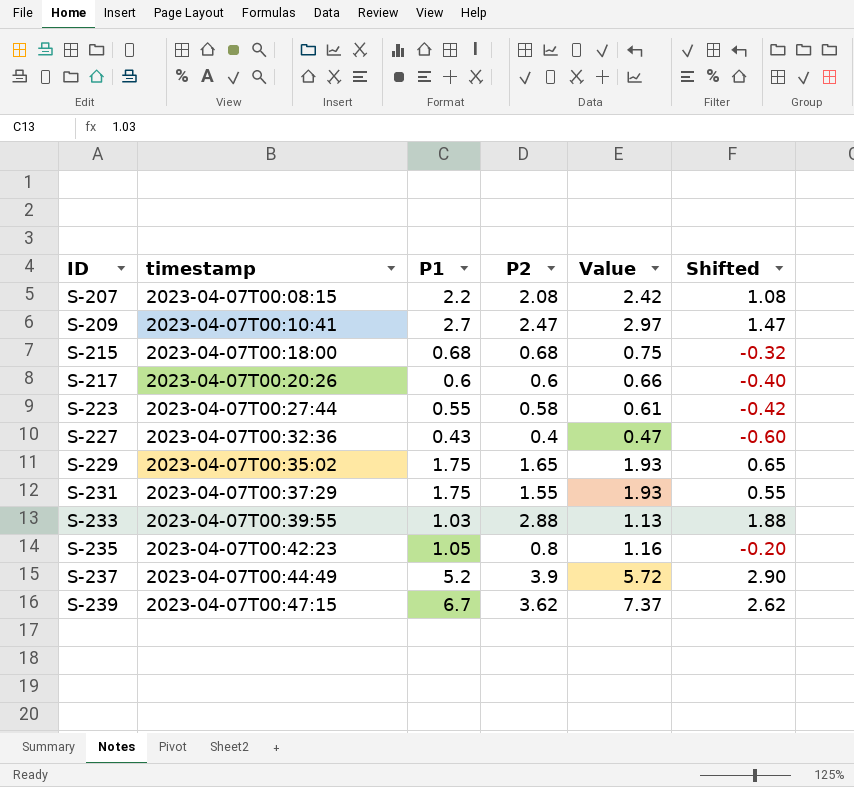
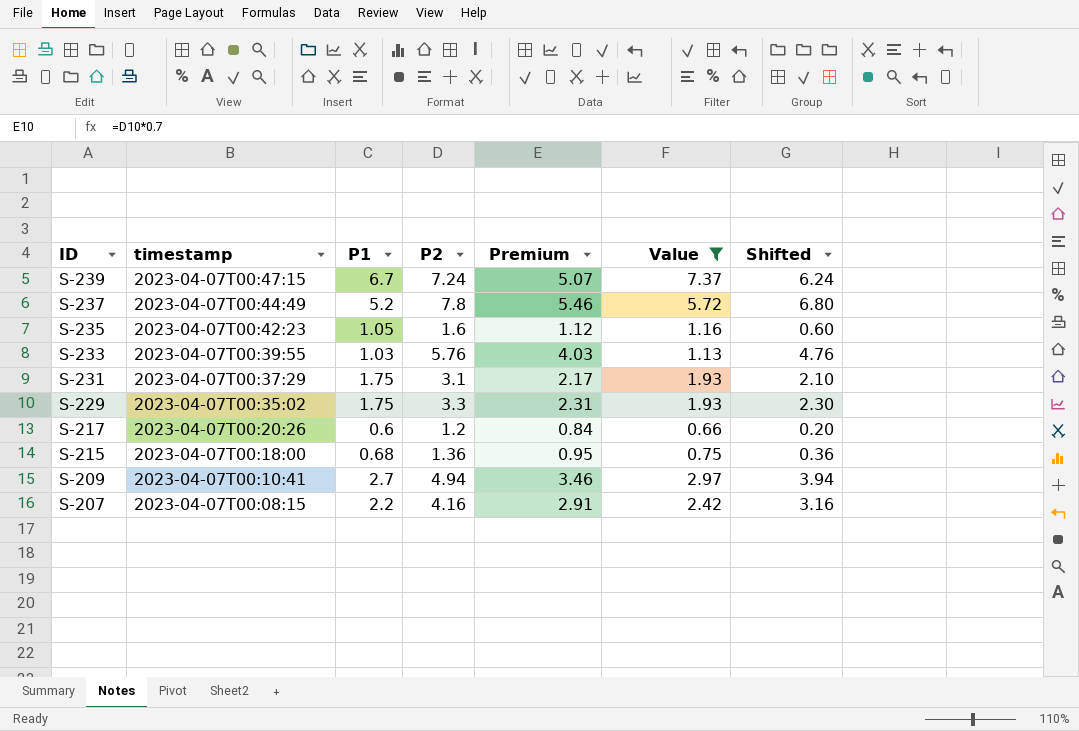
filter: none -> Value >= 0.66
row order: ID ascending -> ID descending
column Premium | formula: none -> [P2] * 0.7
S-239 | P2: 3.62 -> 7.24
S-239 | Shifted: 2.62 -> 6.24
S-237 | P2: 3.9 -> 7.8
S-237 | Shifted: 2.90 -> 6.80
S-235 | P2: 0.8 -> 1.6
S-235 | Shifted: -0.20 -> 0.60
S-233 | P2: 2.88 -> 5.76
S-233 | Shifted: 1.88 -> 4.76
S-231 | P2: 1.55 -> 3.1
S-231 | Shifted: 0.55 -> 2.10
S-229 | P2: 1.65 -> 3.3
S-229 | Shifted: 0.65 -> 2.30
S-217 | P2: 0.6 -> 1.2
S-217 | Shifted: -0.40 -> 0.20
S-215 | P2: 0.68 -> 1.36
S-215 | Shifted: -0.32 -> 0.36
S-209 | P2: 2.47 -> 4.94
S-209 | Shifted: 1.47 -> 3.94
S-207 | P2: 2.08 -> 4.16
S-207 | Shifted: 1.08 -> 3.16

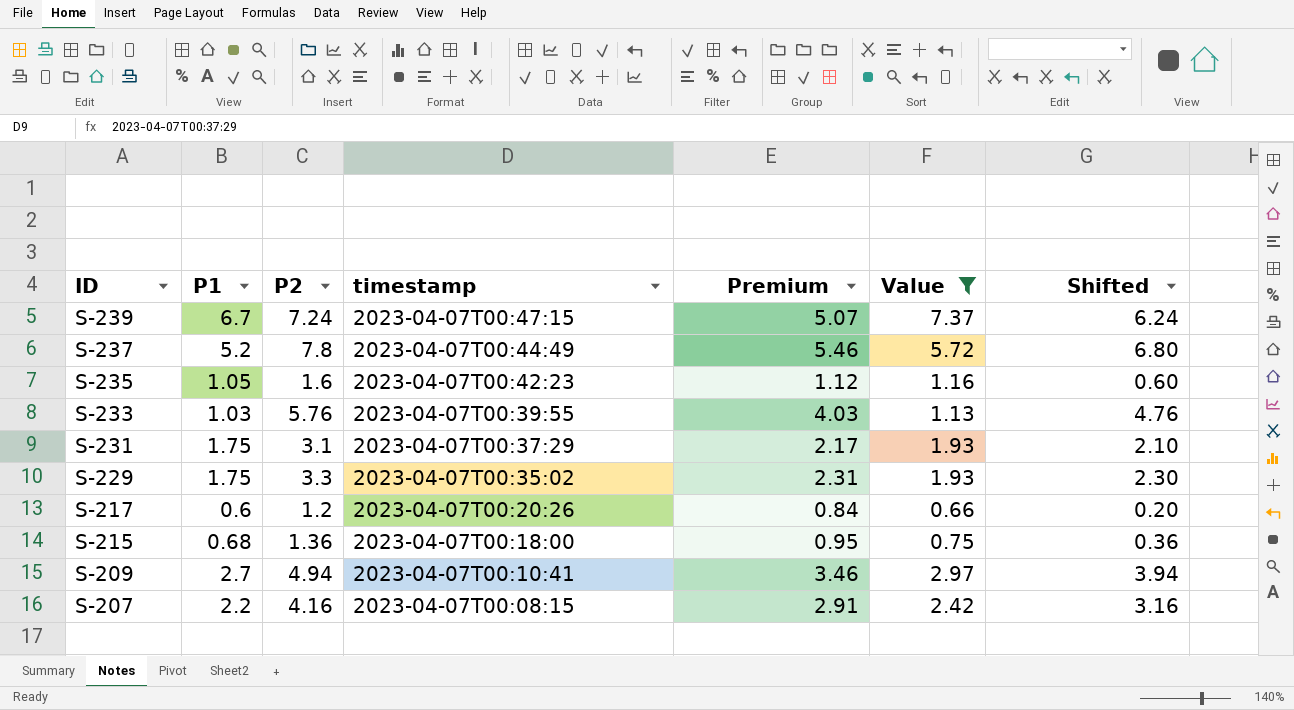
column timestamp | position: 2 -> 4

